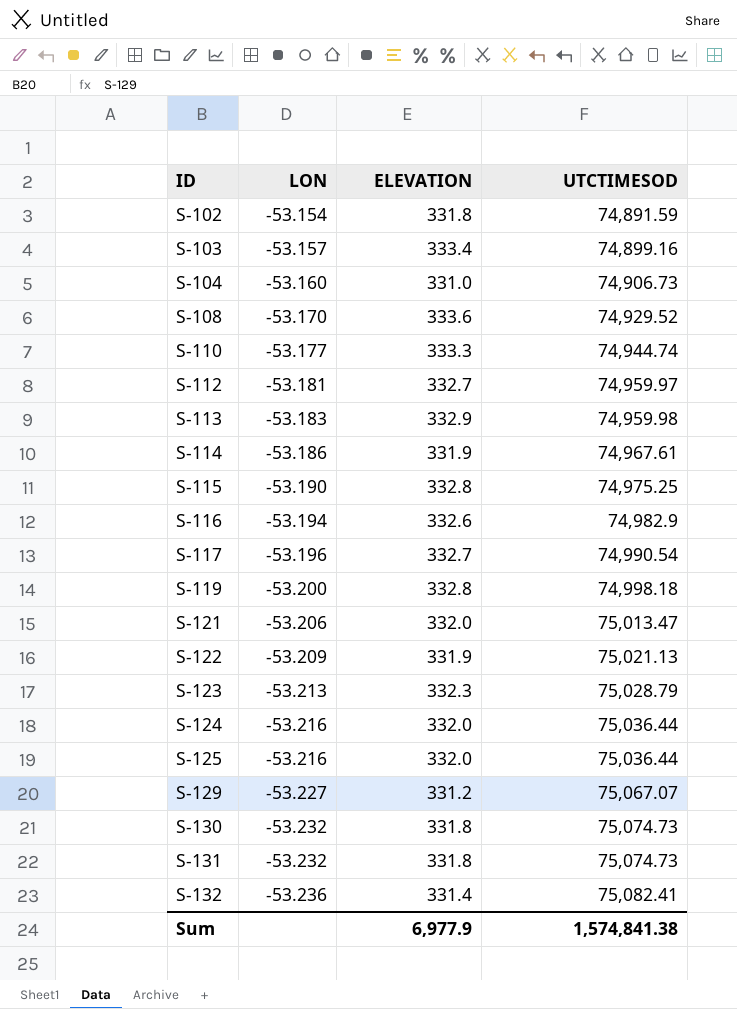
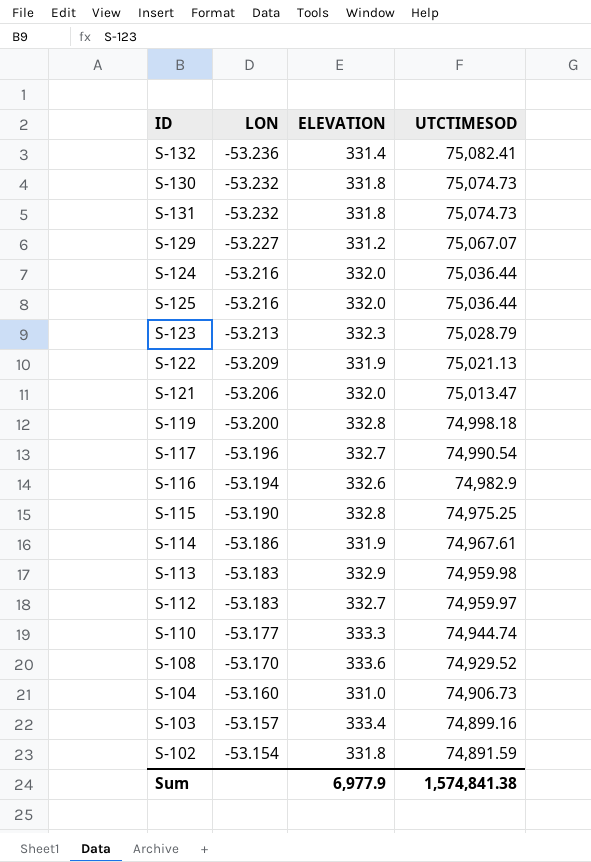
row order: ID ascending -> LON ascending
S-112 | LON: -53.181 -> -53.183

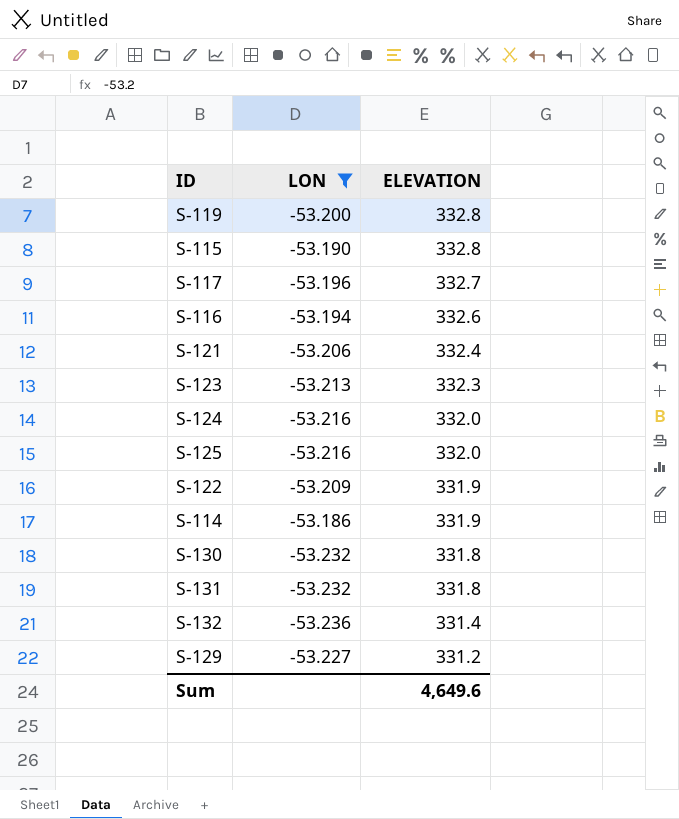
filter: none -> LON <= -53.186
row order: LON ascending -> ELEVATION descending
column UTCTIMESOD | position: 4 -> none
S-121 | ELEVATION: 332.0 -> 332.4
Sum | ELEVATION: 6,977.9 -> 4,649.6

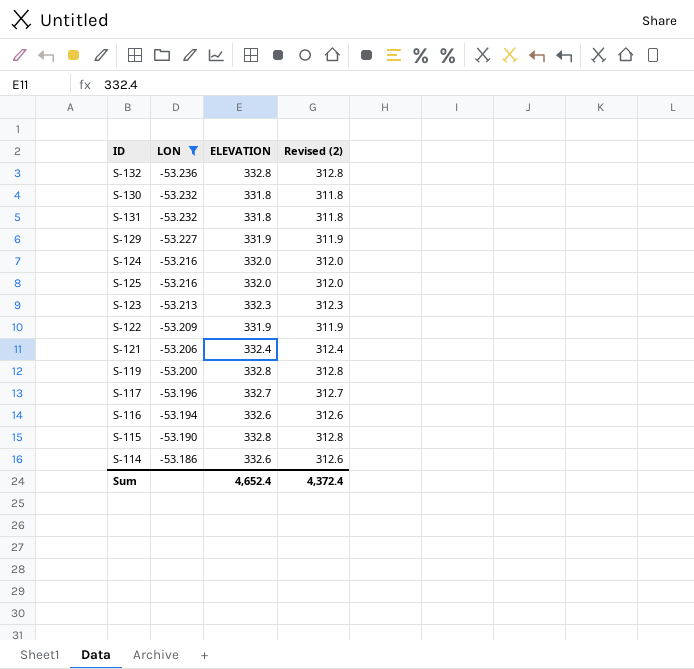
row order: ELEVATION descending -> LON ascending
column Revised (2) | formula: none -> [ELEVATION] - 20
S-132 | ELEVATION: 331.4 -> 332.8
S-129 | ELEVATION: 331.2 -> 331.9
S-114 | ELEVATION: 331.9 -> 332.6
Sum | ELEVATION: 4,649.6 -> 4,652.4

